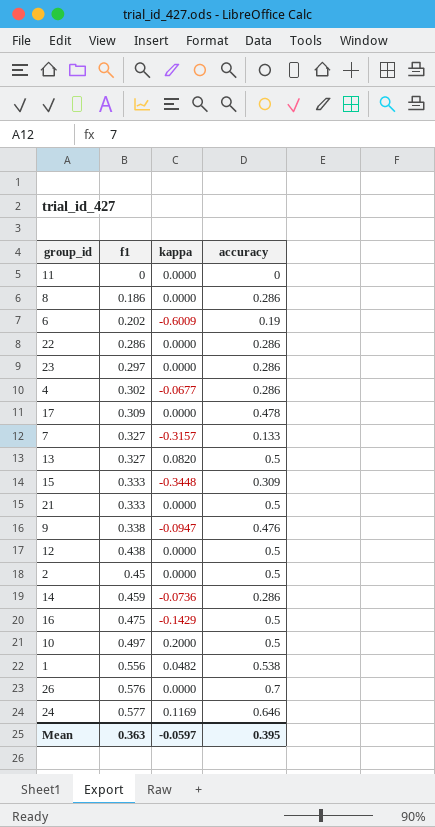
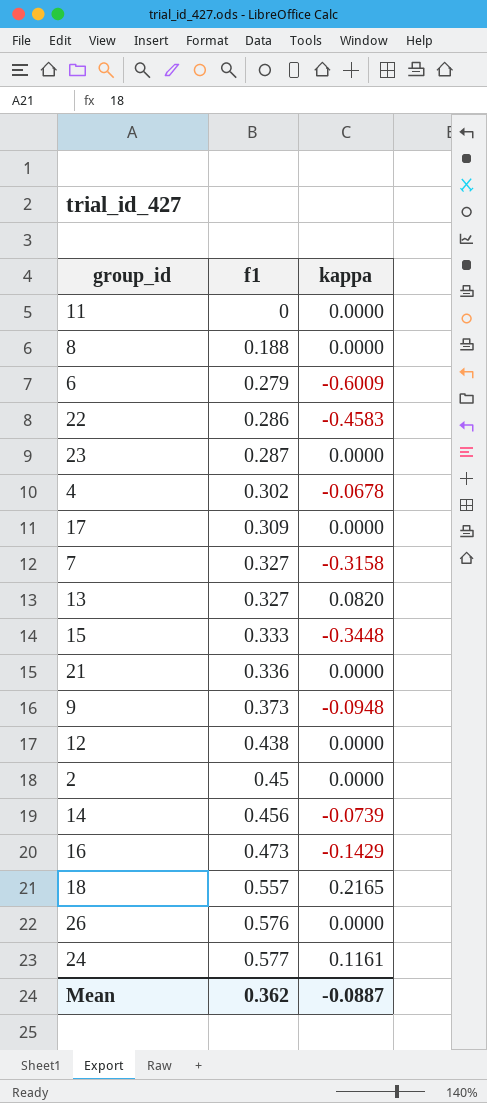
column accuracy | position: 4 -> none
row 10: 0.497 | 0.2000 | 0.5 -> none
row 1: 0.556 | 0.0482 | 0.538 -> none
8 | f1: 0.186 -> 0.188
6 | f1: 0.202 -> 0.279
22 | kappa: 0.0000 -> -0.4583
23 | f1: 0.297 -> 0.287
4 | kappa: -0.0677 -> -0.0678
7 | kappa: -0.3157 -> -0.3158
21 | f1: 0.333 -> 0.336
9 | f1: 0.338 -> 0.373
9 | kappa: -0.0947 -> -0.0948
14 | f1: 0.459 -> 0.456
14 | kappa: -0.0736 -> -0.0739
16 | f1: 0.475 -> 0.473
row 18: none -> 0.557 | 0.2165
24 | kappa: 0.1169 -> 0.1161
Mean | f1: 0.363 -> 0.362
Mean | kappa: -0.0597 -> -0.0887

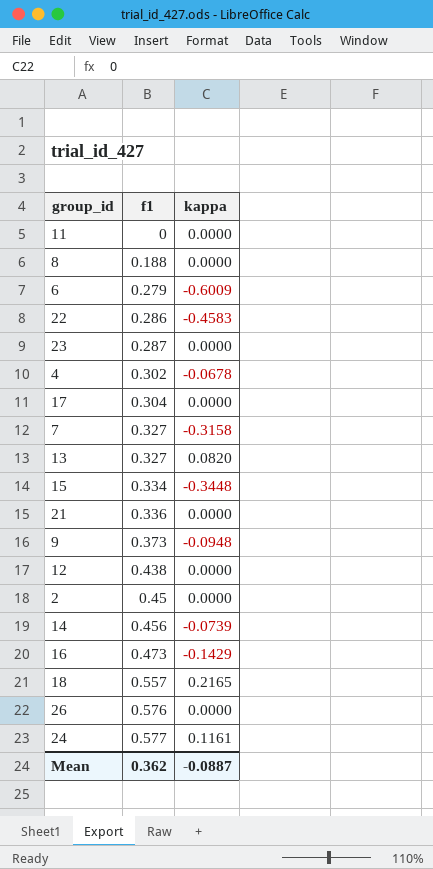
17 | f1: 0.309 -> 0.304
15 | f1: 0.333 -> 0.334

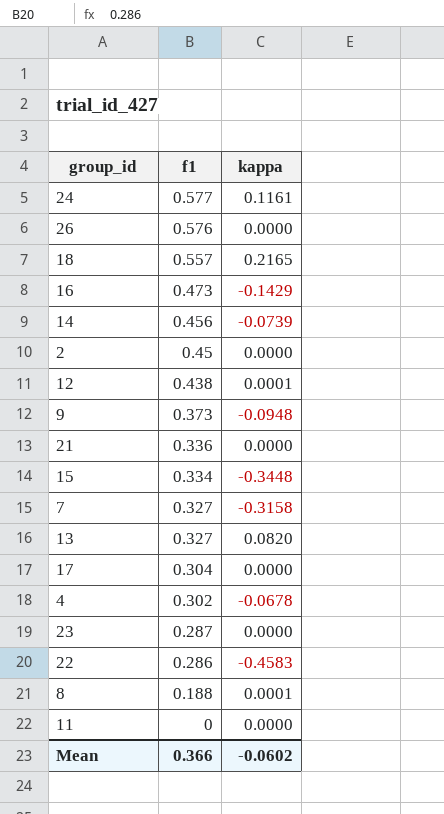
row order: f1 ascending -> f1 descending
row 6: 0.279 | -0.6009 -> none
12 | kappa: 0.0000 -> 0.0001
8 | kappa: 0.0000 -> 0.0001
Mean | f1: 0.362 -> 0.366
Mean | kappa: -0.0887 -> -0.0602

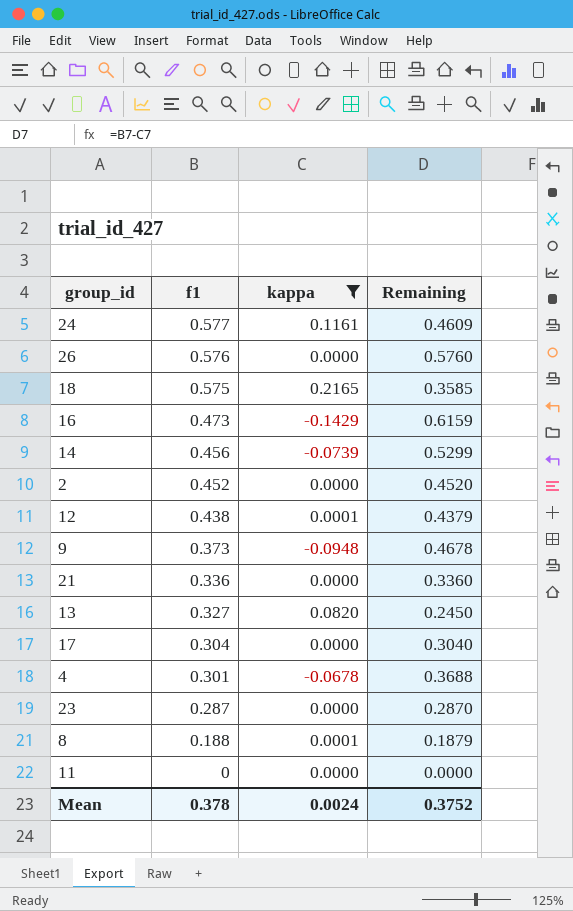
filter: none -> kappa >= -0.1429
column Remaining | formula: none -> [f1] - [kappa]
18 | f1: 0.557 -> 0.575
2 | f1: 0.45 -> 0.452
4 | f1: 0.302 -> 0.301
Mean | f1: 0.366 -> 0.378
Mean | kappa: -0.0602 -> 0.0024

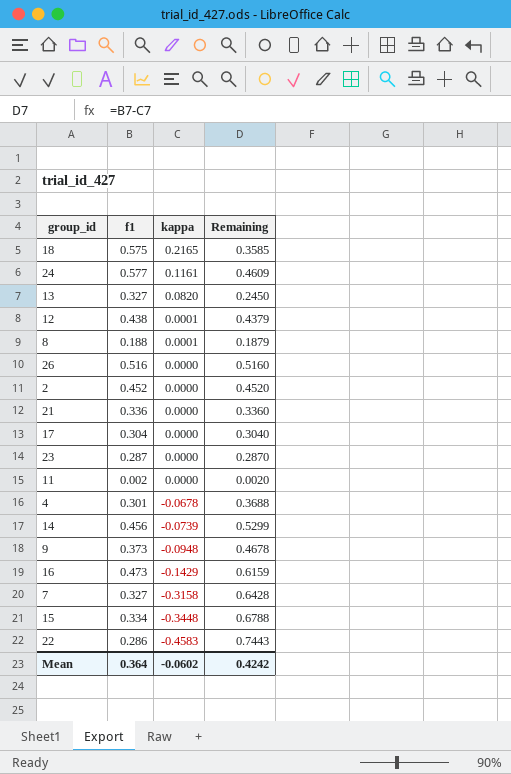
filter: kappa >= -0.1429 -> none
row order: f1 descending -> kappa descending
26 | f1: 0.576 -> 0.516
26 | Remaining: 0.5760 -> 0.5160
11 | f1: 0 -> 0.002
11 | Remaining: 0.0000 -> 0.0020
Mean | f1: 0.378 -> 0.364
Mean | kappa: 0.0024 -> -0.0602
Mean | Remaining: 0.3752 -> 0.4242

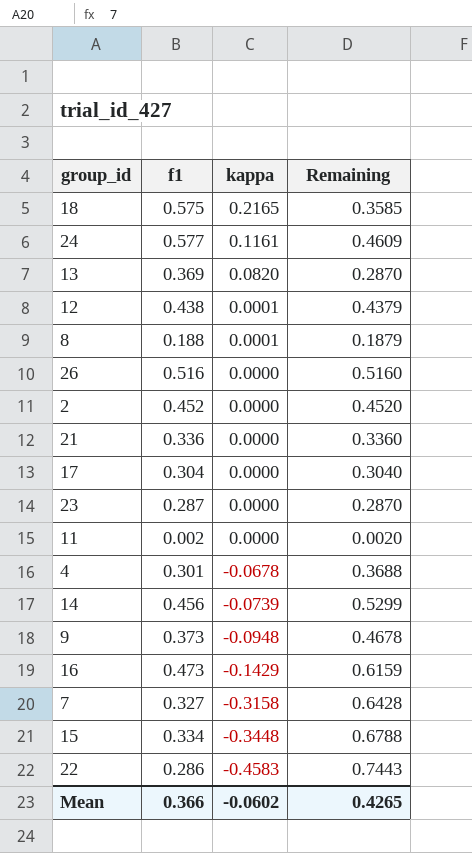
13 | f1: 0.327 -> 0.369
13 | Remaining: 0.2450 -> 0.2870
Mean | f1: 0.364 -> 0.366
Mean | Remaining: 0.4242 -> 0.4265

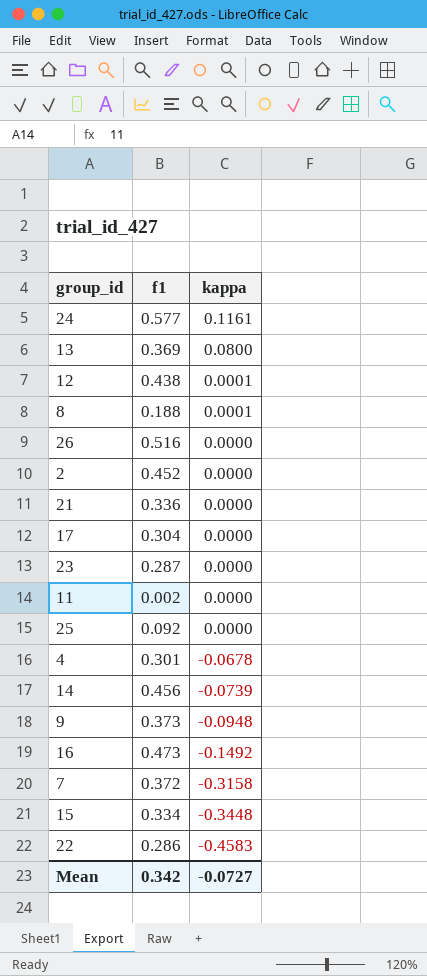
column Remaining | formula: [f1] - [kappa] -> none
row 18: 0.575 | 0.2165 | 0.3585 -> none
13 | kappa: 0.0820 -> 0.0800
row 25: none -> 0.092 | 0.0000
16 | kappa: -0.1429 -> -0.1492
7 | f1: 0.327 -> 0.372
Mean | f1: 0.366 -> 0.342
Mean | kappa: -0.0602 -> -0.0727

